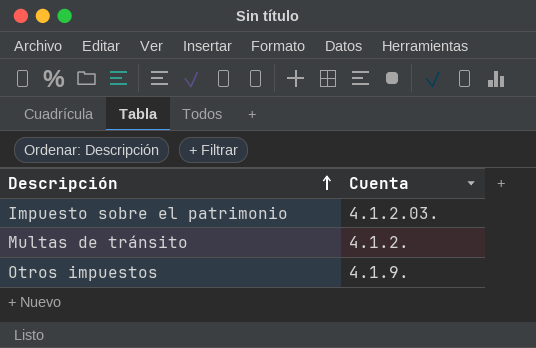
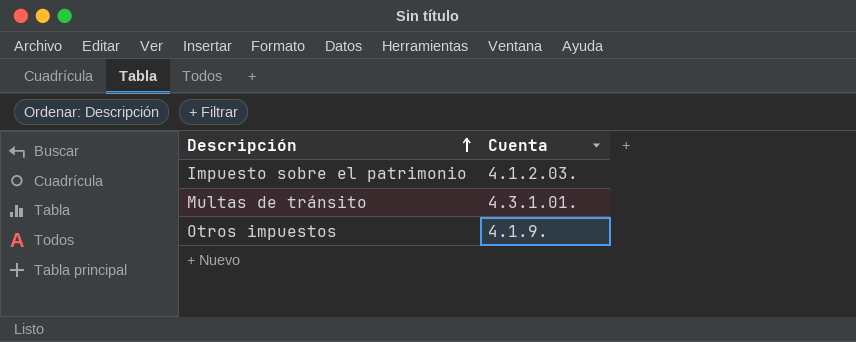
Multas de tránsito | Cuenta: 4.1.2. -> 4.3.1.01.

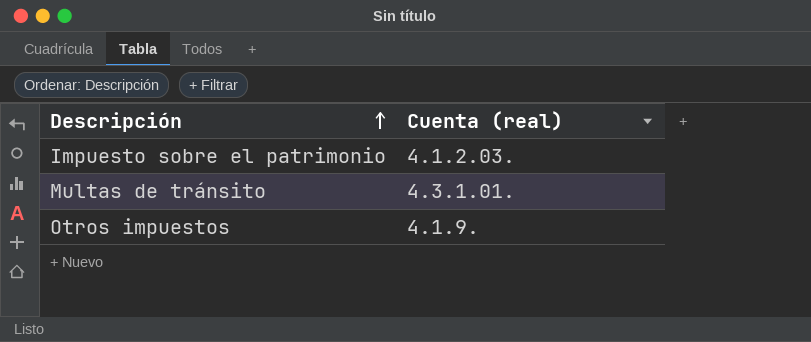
column name: Cuenta -> Cuenta (real)

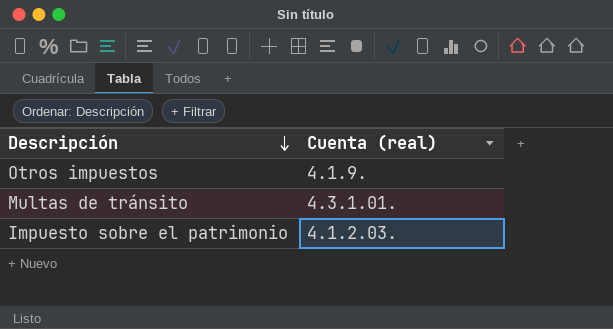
row order: Descripción ascending -> Descripción descending

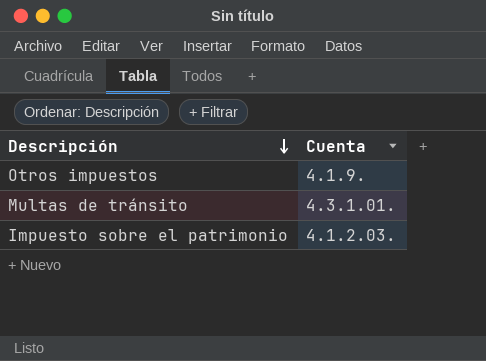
column name: Cuenta (real) -> Cuenta

